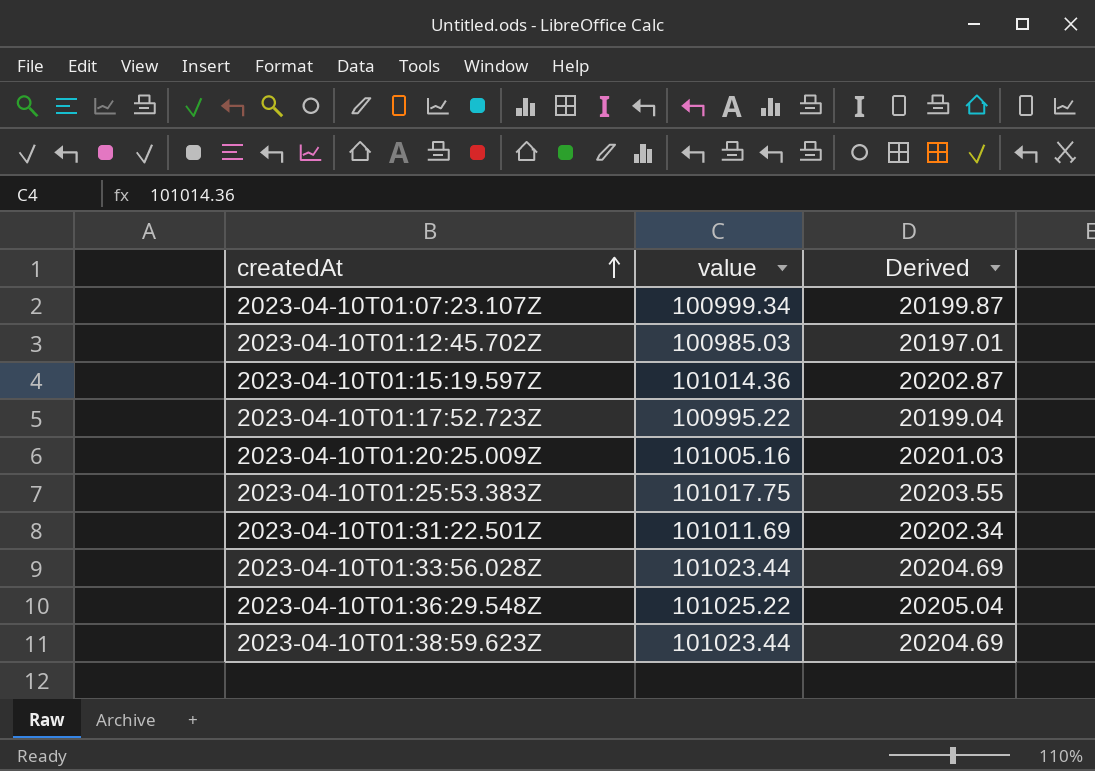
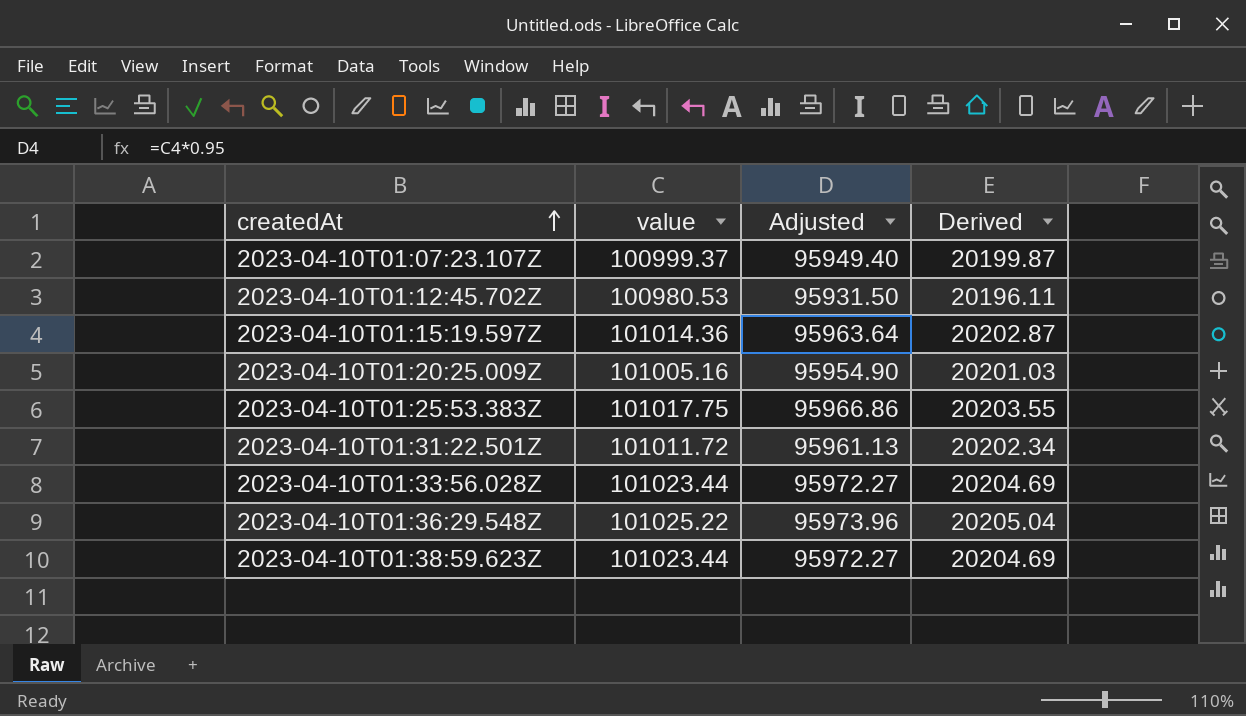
column Adjusted | formula: none -> [value] * 0.95
row 2023-04-10T01:17:52.723Z: 100995.22 | 20199.04 -> none
2023-04-10T01:07:23.107Z | value: 100999.34 -> 100999.37
2023-04-10T01:12:45.702Z | value: 100985.03 -> 100980.53
2023-04-10T01:12:45.702Z | Derived: 20197.01 -> 20196.11
2023-04-10T01:31:22.501Z | value: 101011.69 -> 101011.72

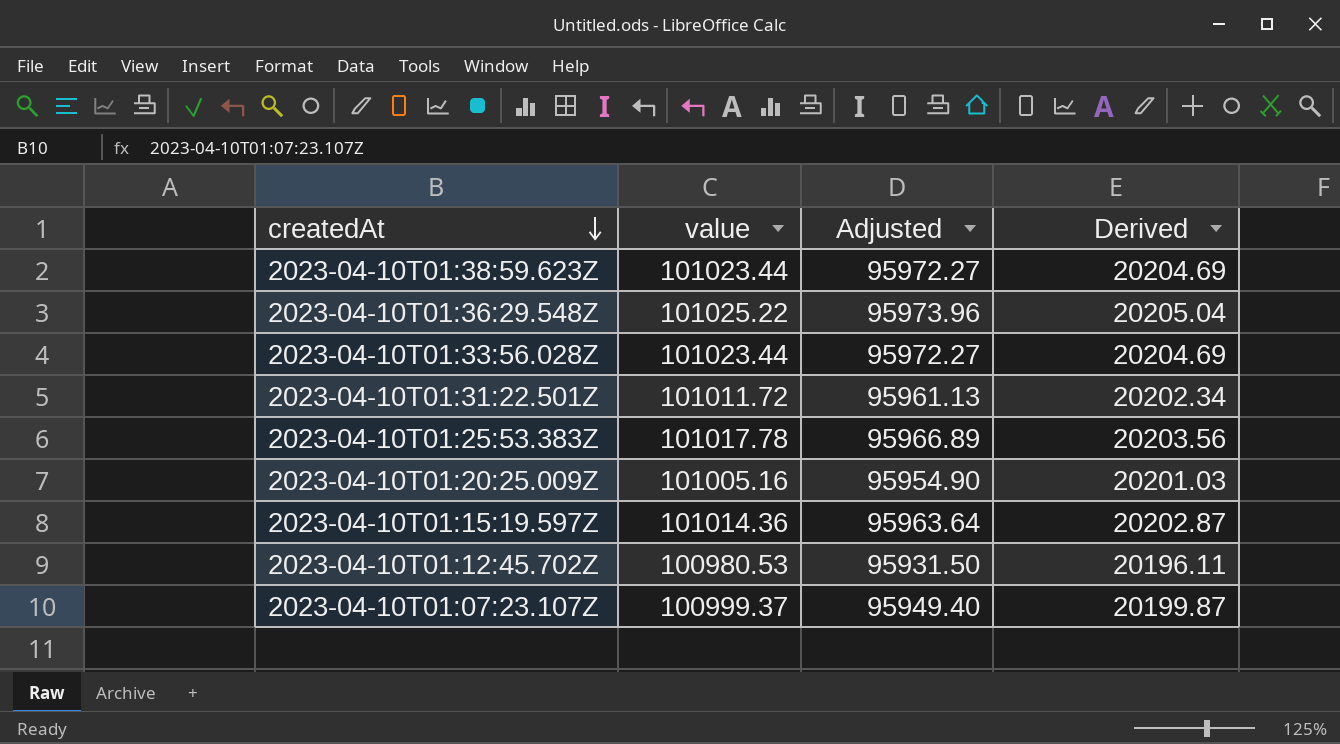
row order: createdAt ascending -> createdAt descending
2023-04-10T01:25:53.383Z | value: 101017.75 -> 101017.78
2023-04-10T01:25:53.383Z | Adjusted: 95966.86 -> 95966.89
2023-04-10T01:25:53.383Z | Derived: 20203.55 -> 20203.56

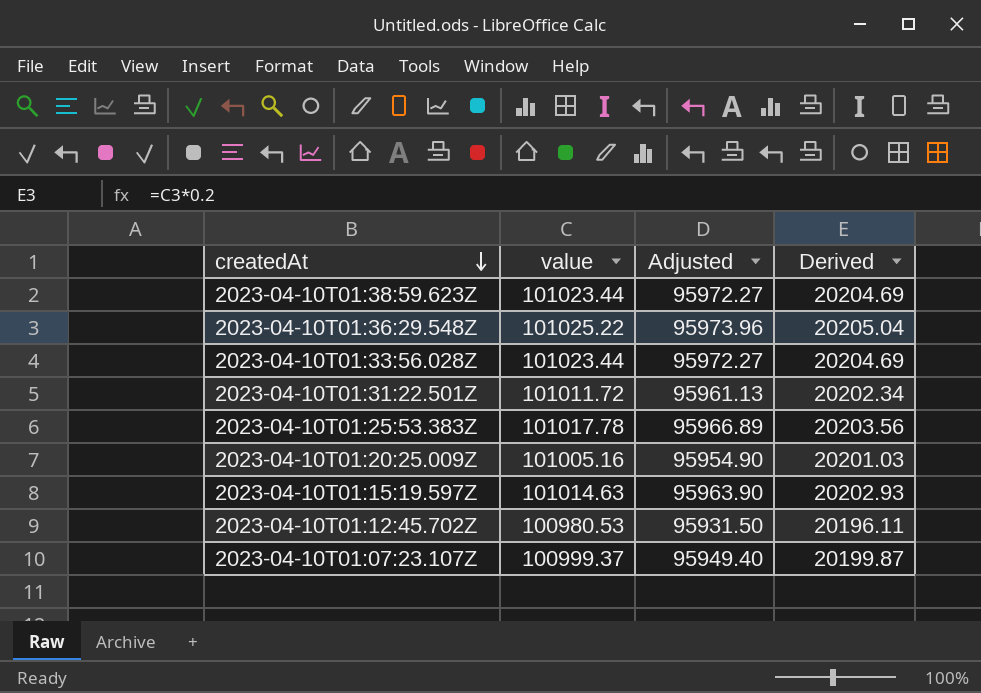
2023-04-10T01:15:19.597Z | value: 101014.36 -> 101014.63
2023-04-10T01:15:19.597Z | Adjusted: 95963.64 -> 95963.90
2023-04-10T01:15:19.597Z | Derived: 20202.87 -> 20202.93

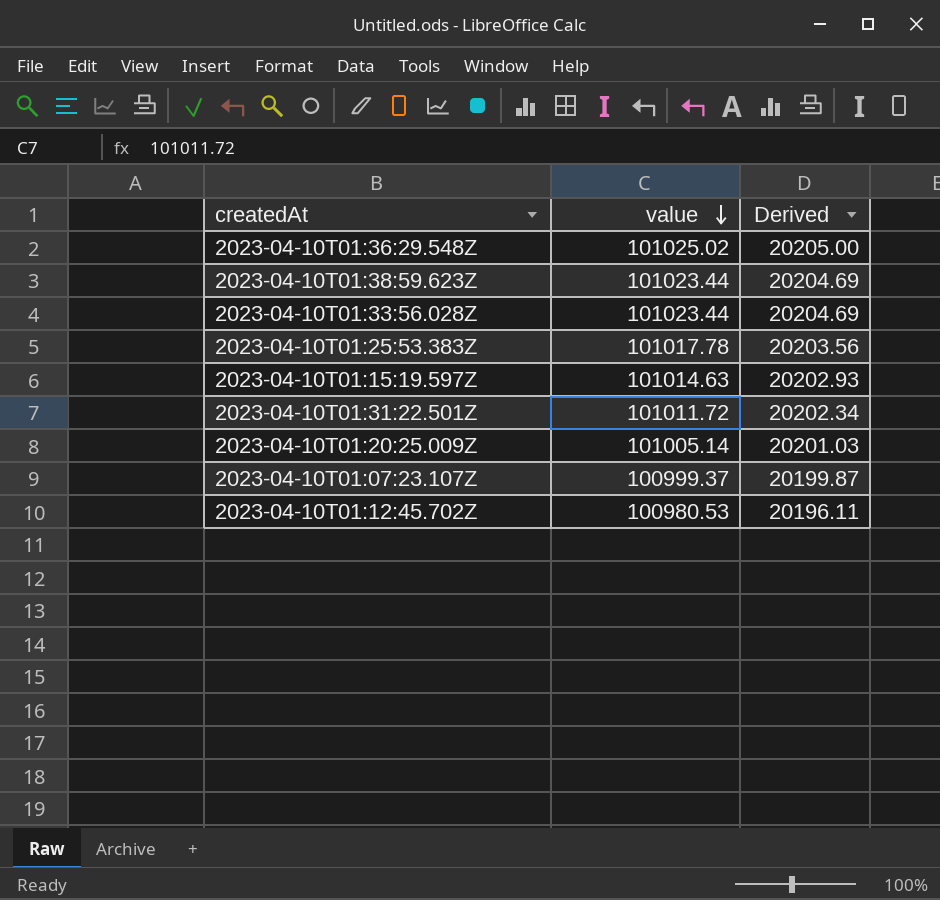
row order: createdAt descending -> value descending
column Adjusted | formula: [value] * 0.95 -> none
2023-04-10T01:36:29.548Z | value: 101025.22 -> 101025.02
2023-04-10T01:36:29.548Z | Derived: 20205.04 -> 20205.00
2023-04-10T01:20:25.009Z | value: 101005.16 -> 101005.14

